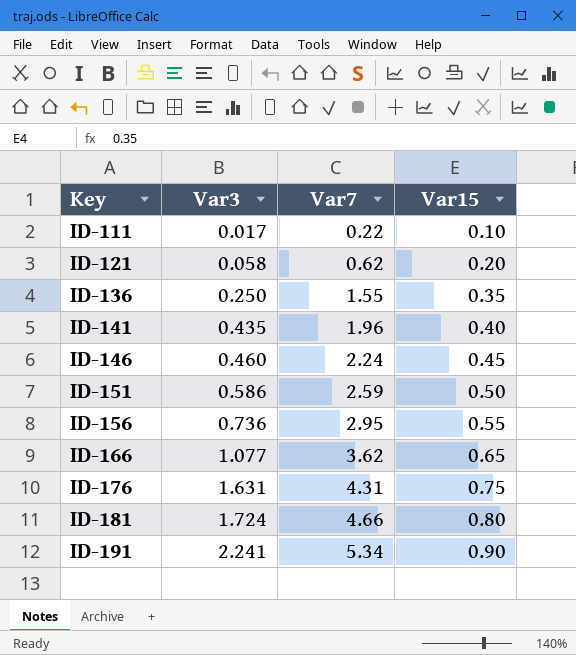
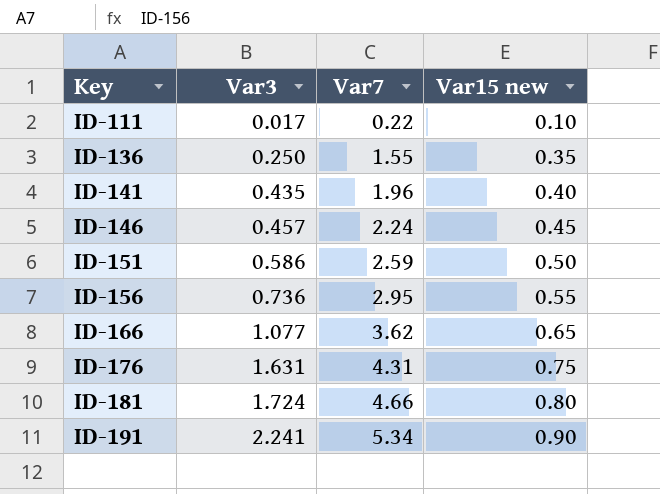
column name: Var15 -> Var15 new
row ID-121: 0.058 | 0.62 | 0.20 -> none
ID-146 | Var3: 0.460 -> 0.457

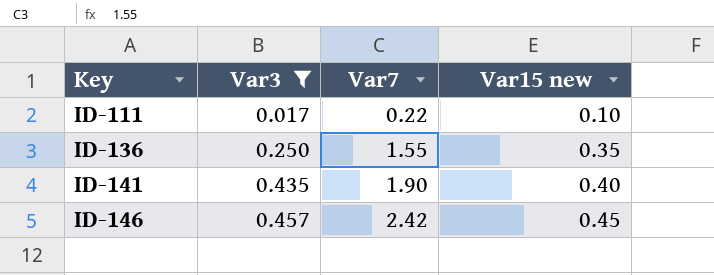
filter: none -> Var3 <= 0.457
ID-141 | Var7: 1.96 -> 1.90
ID-146 | Var7: 2.24 -> 2.42

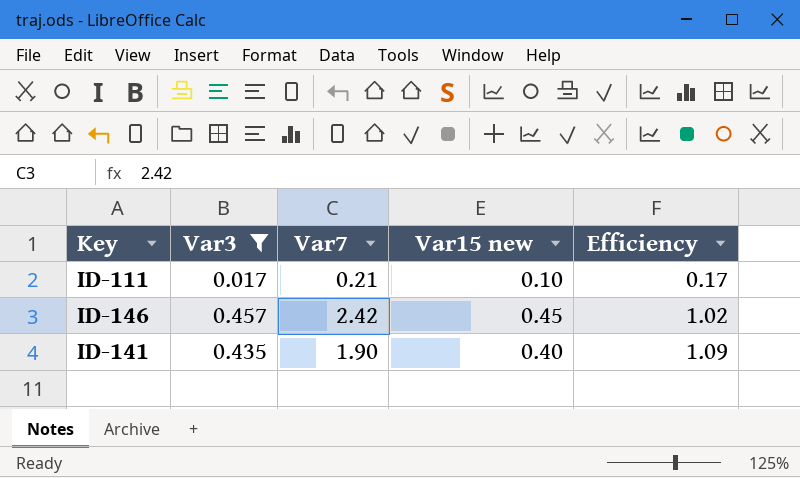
row order: Key ascending -> Efficiency ascending
column Efficiency | formula: none -> [Var3] / [Var15 new]
row ID-136: 0.250 | 1.55 | 0.35 -> none
ID-111 | Var7: 0.22 -> 0.21

